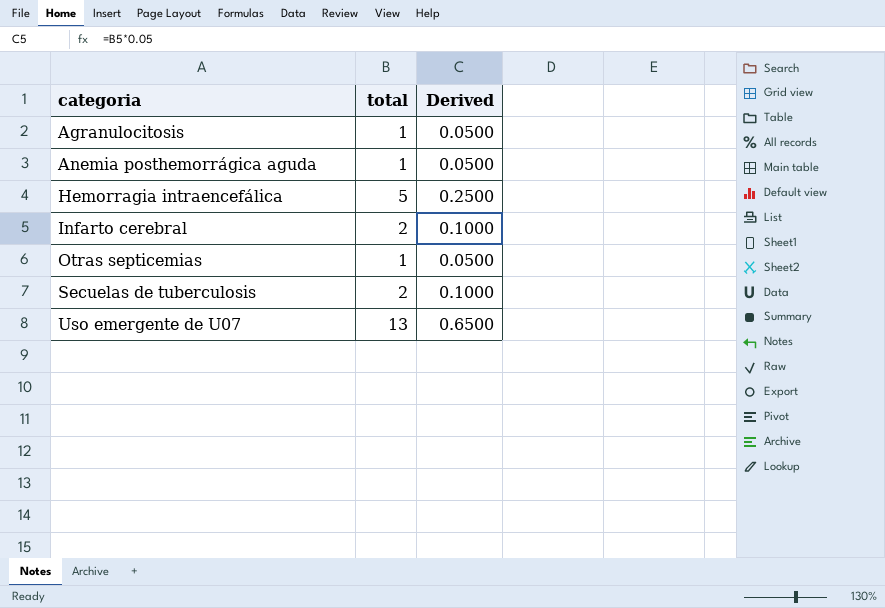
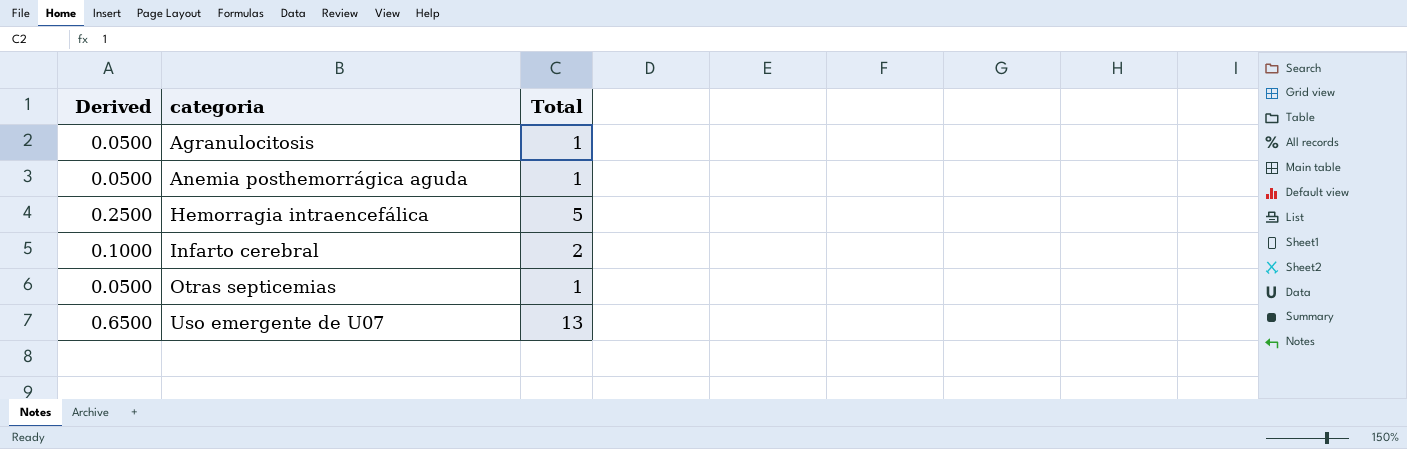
column Derived | position: 3 -> 1
column name: total -> Total
row Secuelas de tuberculosis: 2 | 0.1000 -> none

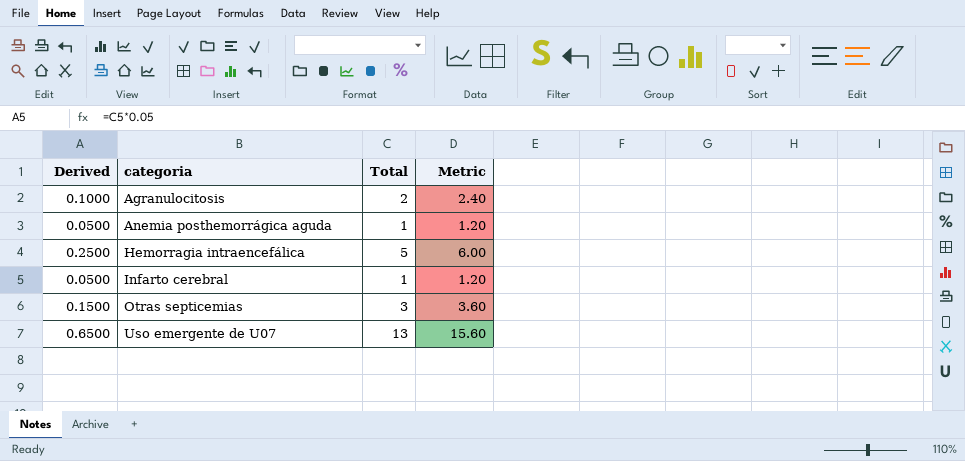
column Metric | formula: none -> [Total] * 1.2
Agranulocitosis | Derived: 0.0500 -> 0.1000
Agranulocitosis | Total: 1 -> 2
Infarto cerebral | Derived: 0.1000 -> 0.0500
Infarto cerebral | Total: 2 -> 1
Otras septicemias | Derived: 0.0500 -> 0.1500
Otras septicemias | Total: 1 -> 3

